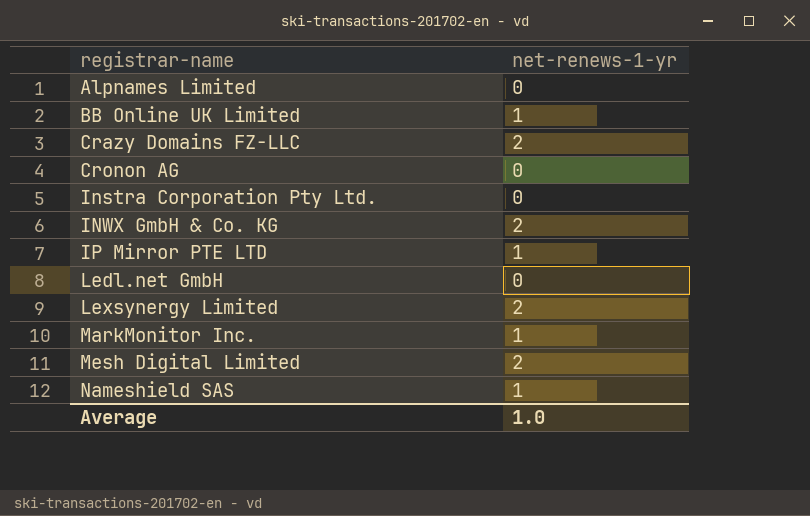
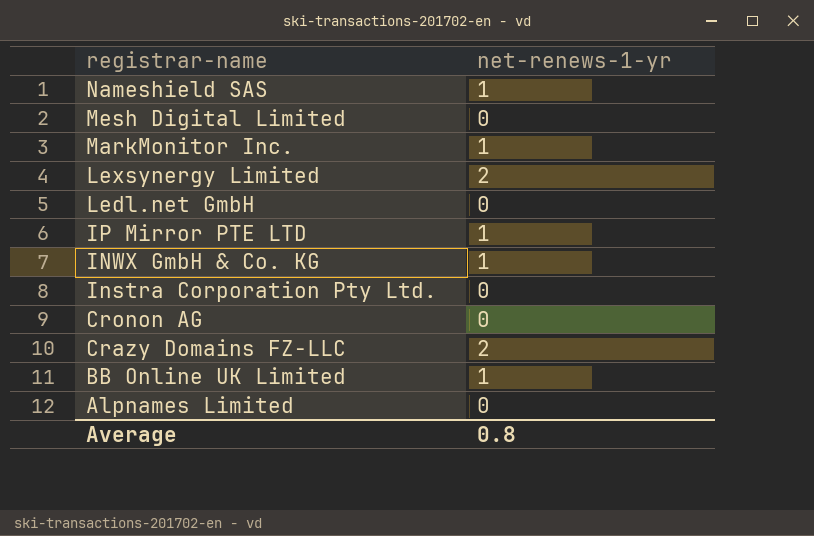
row order: registrar-name ascending -> registrar-name descending
Mesh Digital Limited | net-renews-1-yr: 2 -> 0
INWX GmbH & Co. KG | net-renews-1-yr: 2 -> 1
Average | net-renews-1-yr: 1.0 -> 0.8

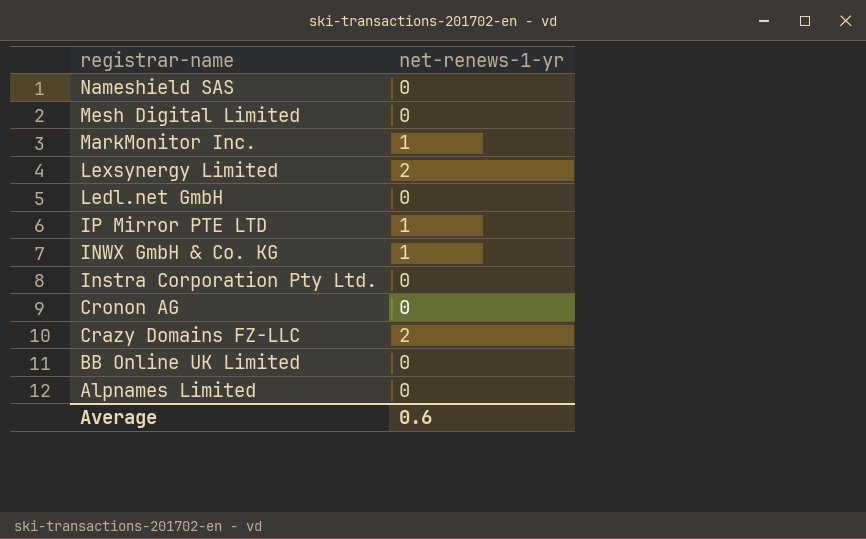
Nameshield SAS | net-renews-1-yr: 1 -> 0
BB Online UK Limited | net-renews-1-yr: 1 -> 0
Average | net-renews-1-yr: 0.8 -> 0.6

